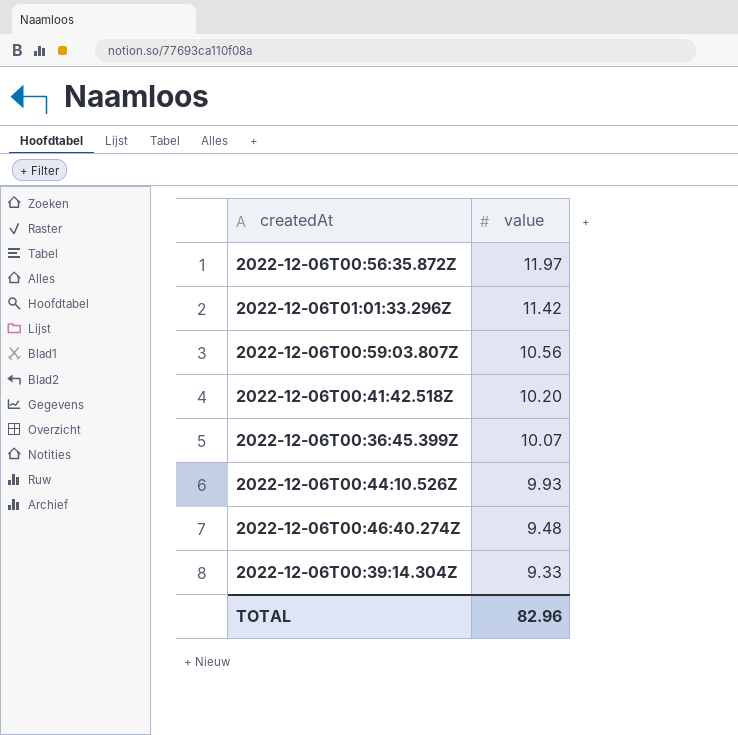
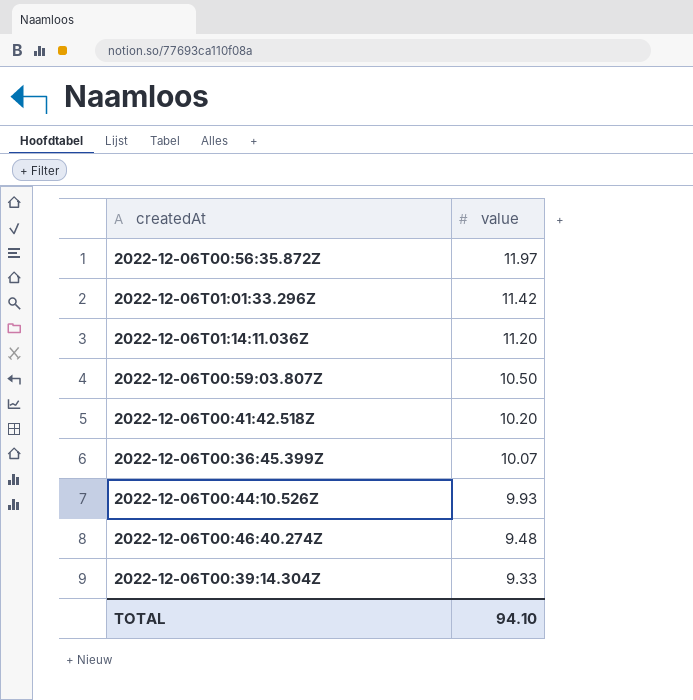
row 2022-12-06T01:14:11.036Z: none -> 11.20
2022-12-06T00:59:03.807Z | value: 10.56 -> 10.50
TOTAL | value: 82.96 -> 94.10

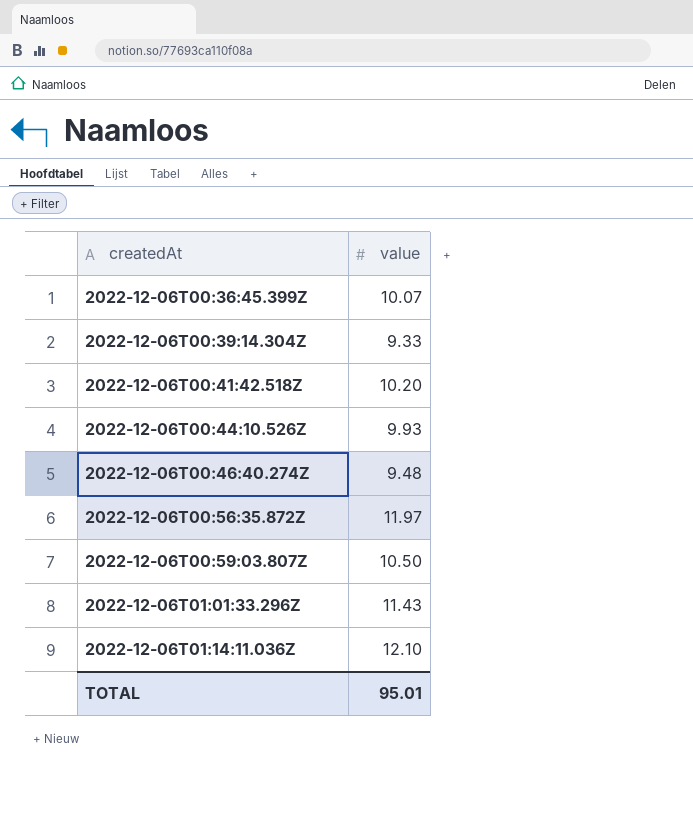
row order: value descending -> createdAt ascending
2022-12-06T01:01:33.296Z | value: 11.42 -> 11.43
2022-12-06T01:14:11.036Z | value: 11.20 -> 12.10
TOTAL | value: 94.10 -> 95.01

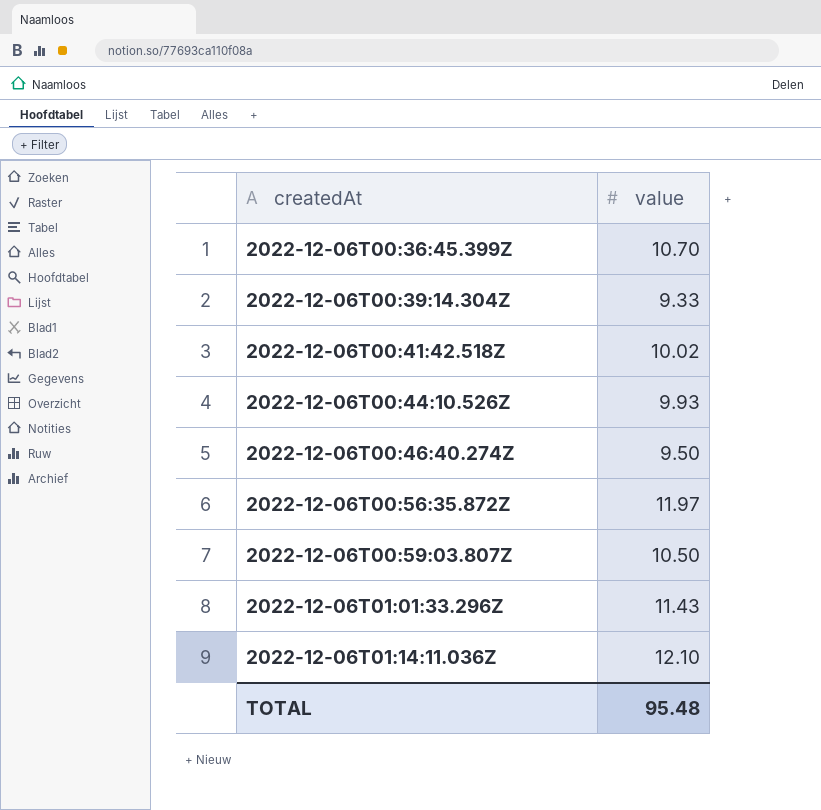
2022-12-06T00:36:45.399Z | value: 10.07 -> 10.70
2022-12-06T00:41:42.518Z | value: 10.20 -> 10.02
2022-12-06T00:46:40.274Z | value: 9.48 -> 9.50
TOTAL | value: 95.01 -> 95.48

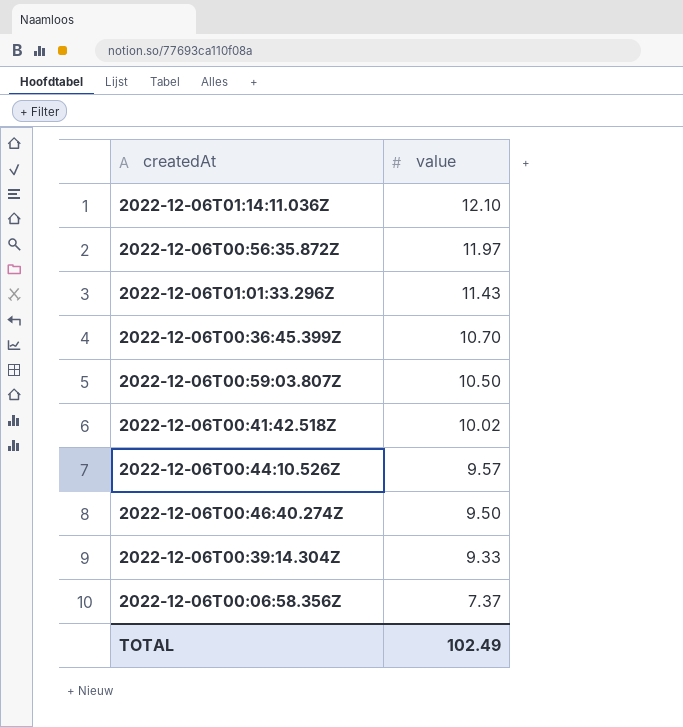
row order: createdAt ascending -> value descending
2022-12-06T00:44:10.526Z | value: 9.93 -> 9.57
row 2022-12-06T00:06:58.356Z: none -> 7.37
TOTAL | value: 95.48 -> 102.49

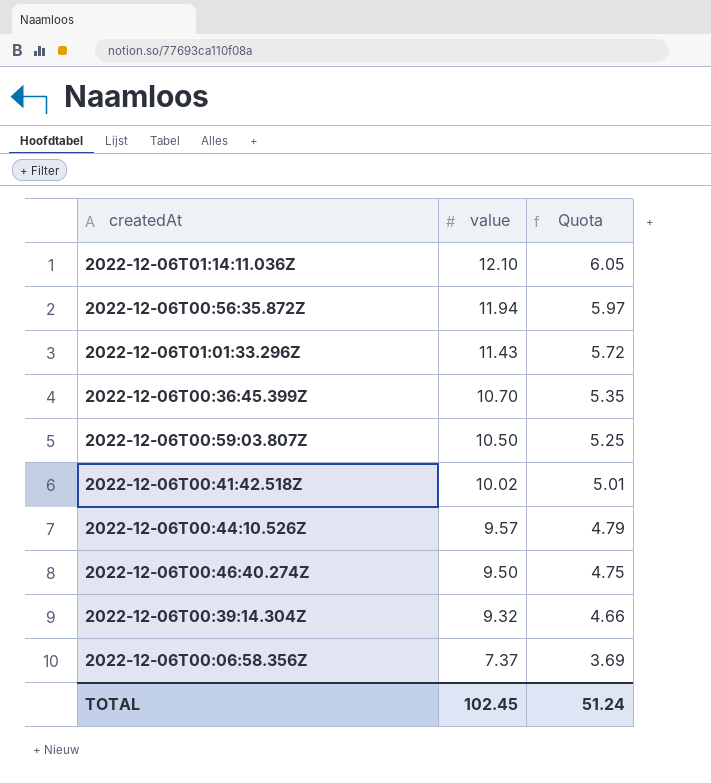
column Quota | formula: none -> [value] * 0.5
2022-12-06T00:56:35.872Z | value: 11.97 -> 11.94
2022-12-06T00:39:14.304Z | value: 9.33 -> 9.32
TOTAL | value: 102.49 -> 102.45

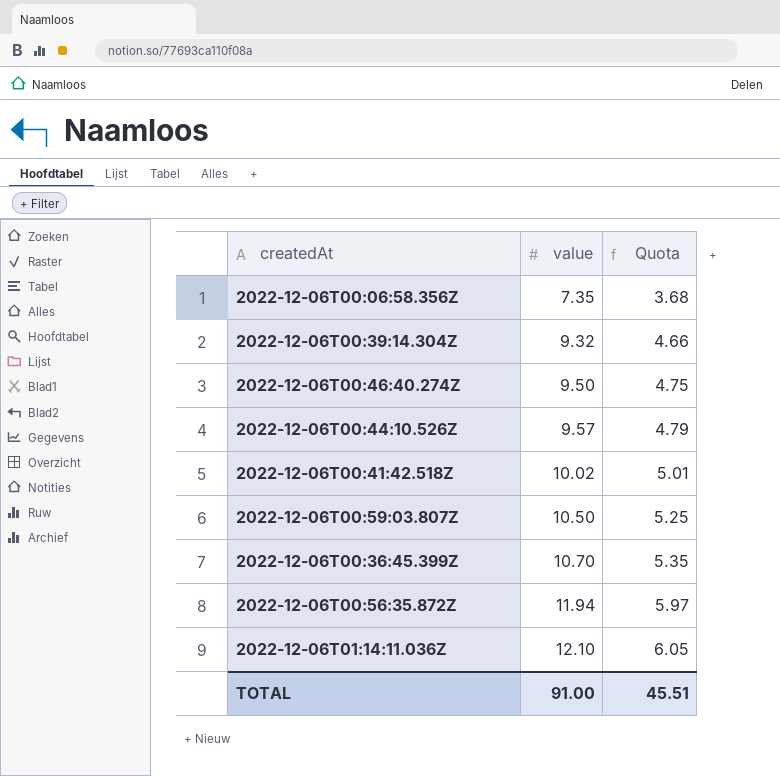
row order: value descending -> value ascending
row 2022-12-06T01:01:33.296Z: 11.43 | 5.72 -> none
2022-12-06T00:06:58.356Z | value: 7.37 -> 7.35
2022-12-06T00:06:58.356Z | Quota: 3.69 -> 3.68
TOTAL | value: 102.45 -> 91.00
TOTAL | Quota: 51.24 -> 45.51

